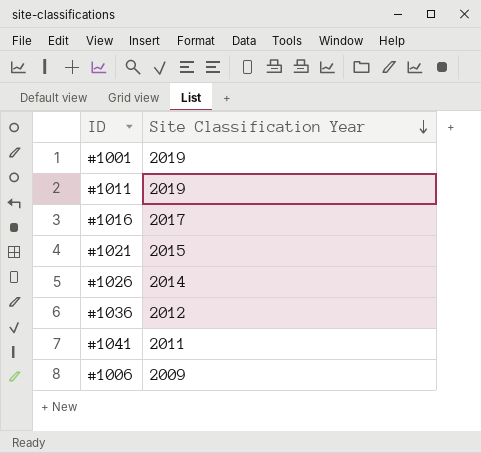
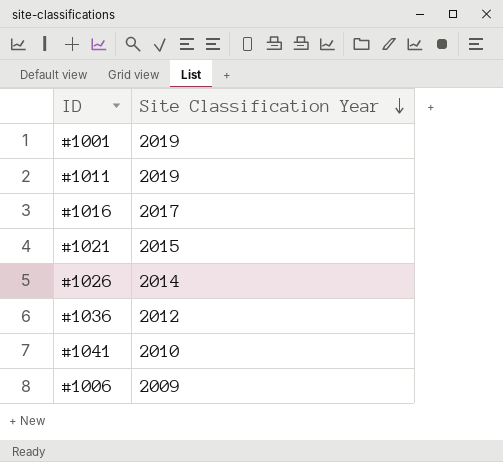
#1041 | Site Classification Year: 2011 -> 2010

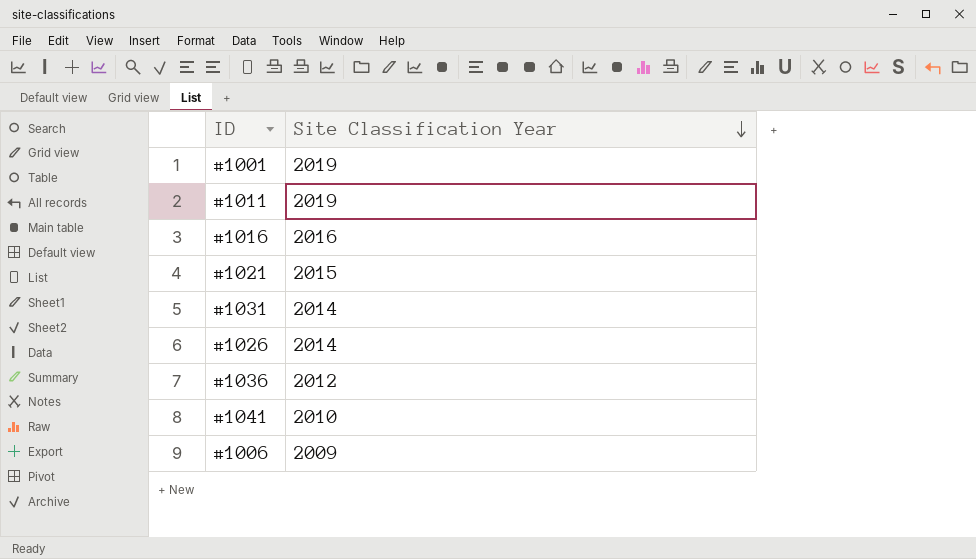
#1016 | Site Classification Year: 2017 -> 2016
row #1031: none -> 2014

